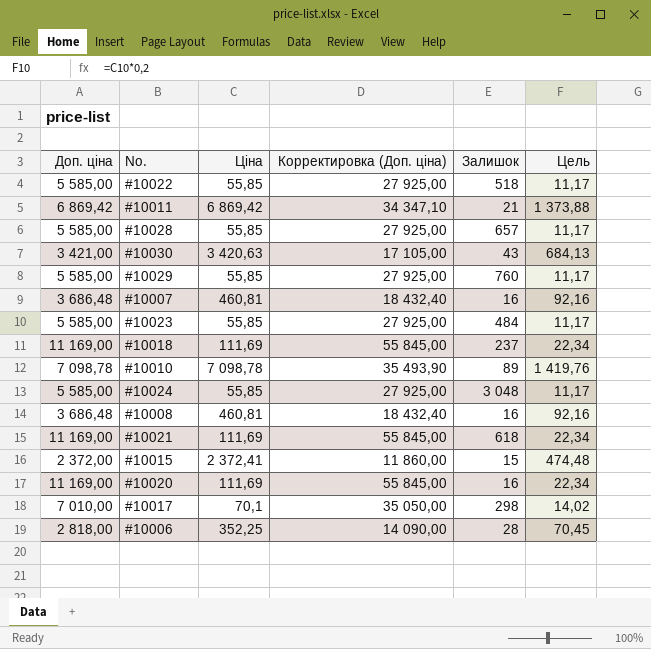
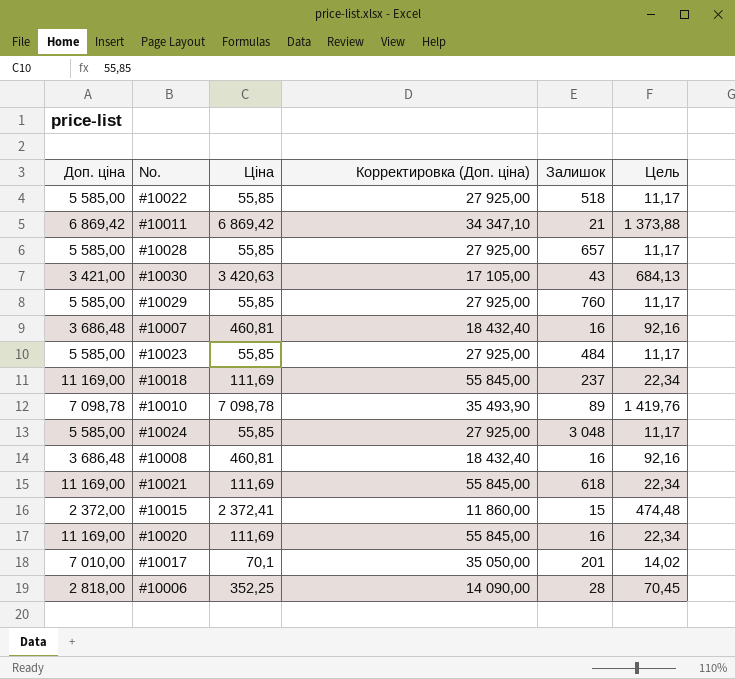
#10017 | Залишок: 298 -> 201

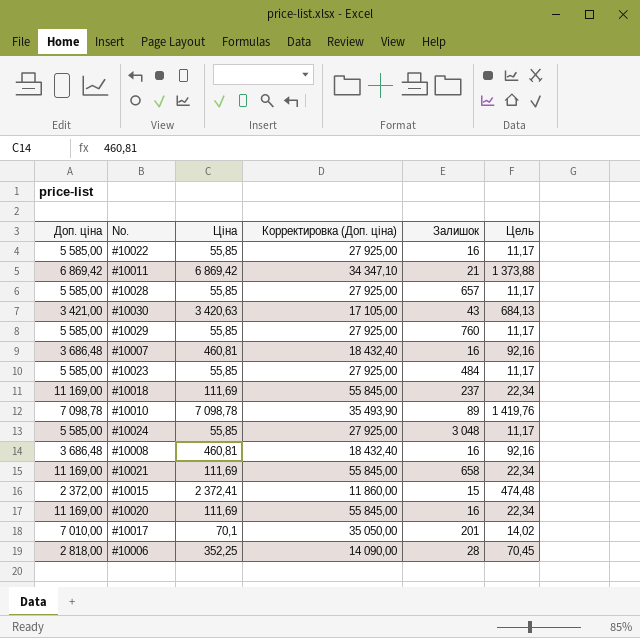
#10022 | Залишок: 518 -> 16
#10021 | Залишок: 618 -> 658

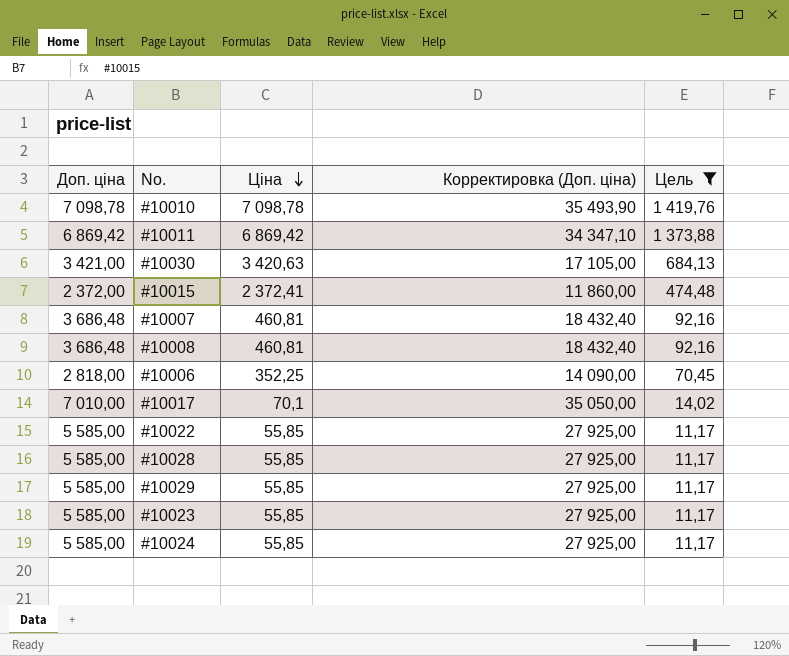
filter: none -> Цель != 22,34
row order: none -> Ціна descending
column Залишок | position: 5 -> none

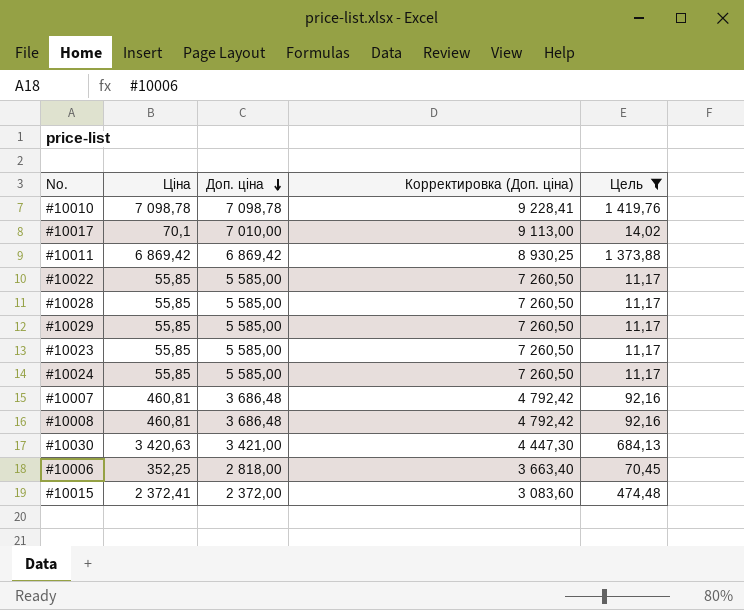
row order: Ціна descending -> Доп. ціна descending
column Доп. ціна | position: 1 -> 3
column Корректировка (Доп. ціна) | formula: [Доп. ціна] * 5 -> [Доп. ціна] * 1,3

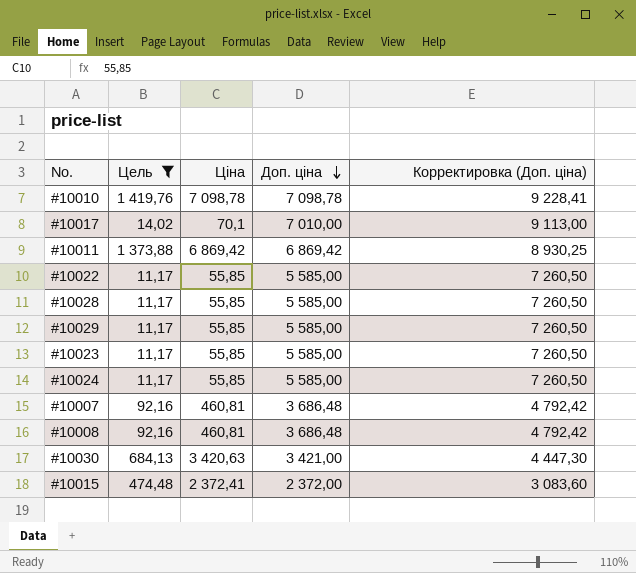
column Цель | position: 5 -> 2
row #10006: 352,25 | 2 818,00 | 3 663,40 | 70,45 -> none

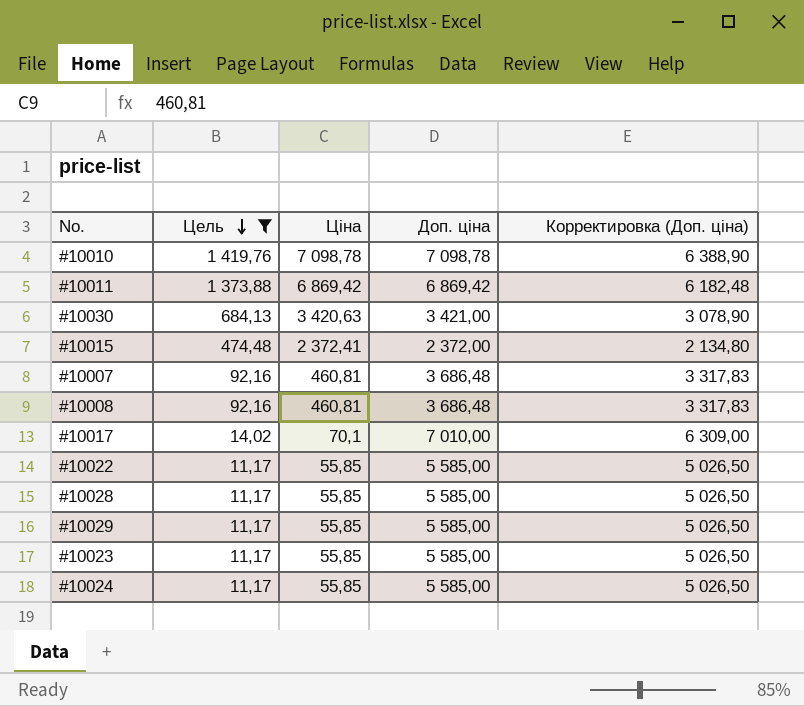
row order: Доп. ціна descending -> Цель descending
column Корректировка (Доп. ціна) | formula: [Доп. ціна] * 1,3 -> [Доп. ціна] * 0,9

